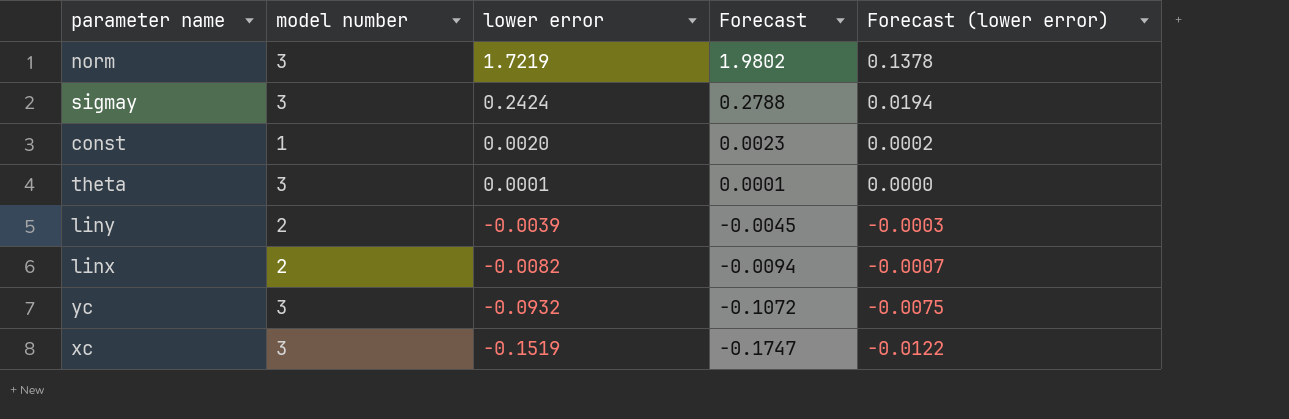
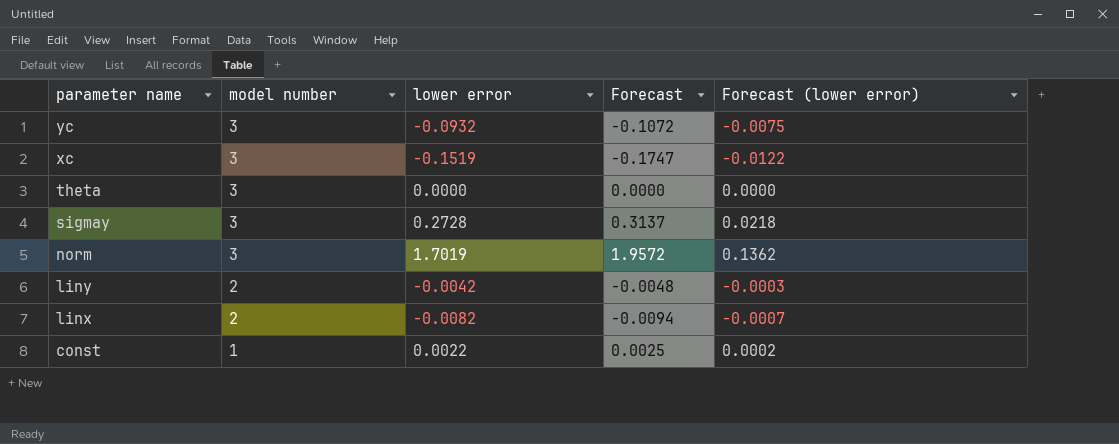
row order: lower error descending -> parameter name descending
theta | lower error: 0.0001 -> 0.0000
theta | Forecast: 0.0001 -> 0.0000
sigmay | lower error: 0.2424 -> 0.2728
sigmay | Forecast: 0.2788 -> 0.3137
sigmay | Forecast (lower error): 0.0194 -> 0.0218
norm | lower error: 1.7219 -> 1.7019
norm | Forecast: 1.9802 -> 1.9572
norm | Forecast (lower error): 0.1378 -> 0.1362
liny | lower error: -0.0039 -> -0.0042
liny | Forecast: -0.0045 -> -0.0048
const | lower error: 0.0020 -> 0.0022
const | Forecast: 0.0023 -> 0.0025

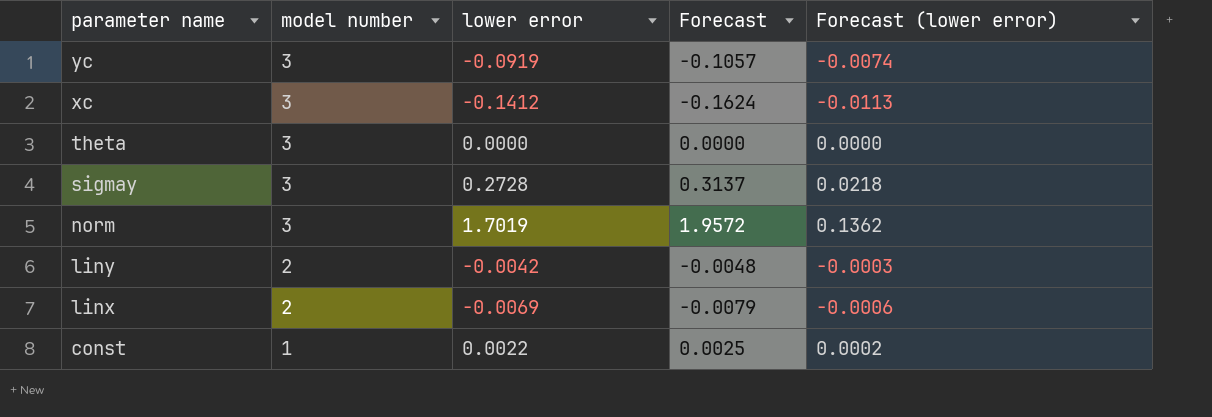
yc | lower error: -0.0932 -> -0.0919
yc | Forecast: -0.1072 -> -0.1057
yc | Forecast (lower error): -0.0075 -> -0.0074
xc | lower error: -0.1519 -> -0.1412
xc | Forecast: -0.1747 -> -0.1624
xc | Forecast (lower error): -0.0122 -> -0.0113
linx | lower error: -0.0082 -> -0.0069
linx | Forecast: -0.0094 -> -0.0079
linx | Forecast (lower error): -0.0007 -> -0.0006

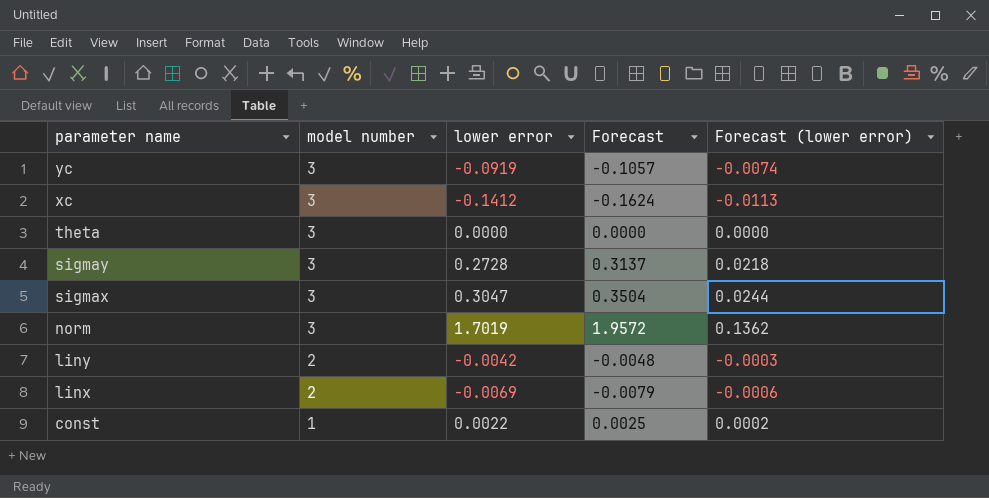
row sigmax: none -> 3 | 0.3047 | 0.3504 | 0.0244

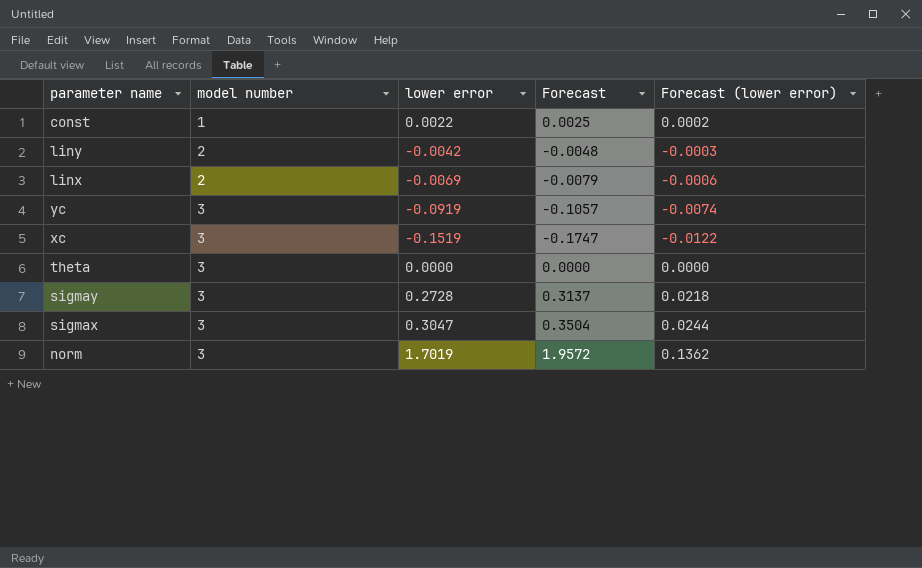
row order: parameter name descending -> model number ascending
xc | lower error: -0.1412 -> -0.1519
xc | Forecast: -0.1624 -> -0.1747
xc | Forecast (lower error): -0.0113 -> -0.0122

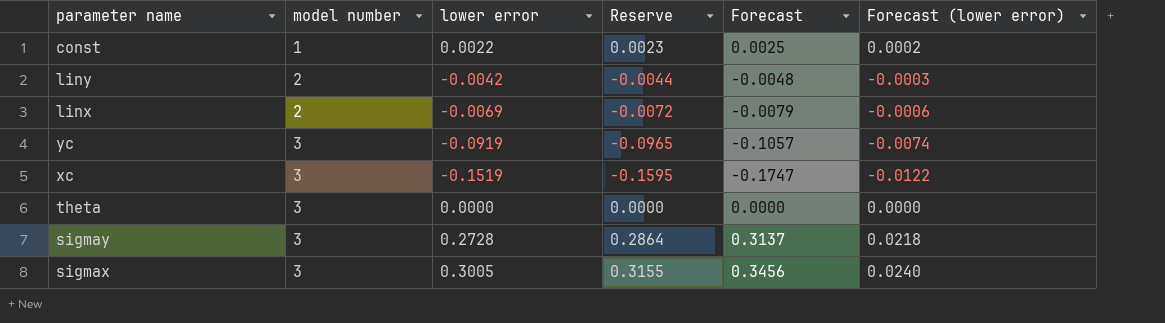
column Reserve | formula: none -> [lower error] * 1.05
row norm: 3 | 1.7019 | 1.9572 | 0.1362 -> none
sigmax | lower error: 0.3047 -> 0.3005
sigmax | Forecast: 0.3504 -> 0.3456
sigmax | Forecast (lower error): 0.0244 -> 0.0240

